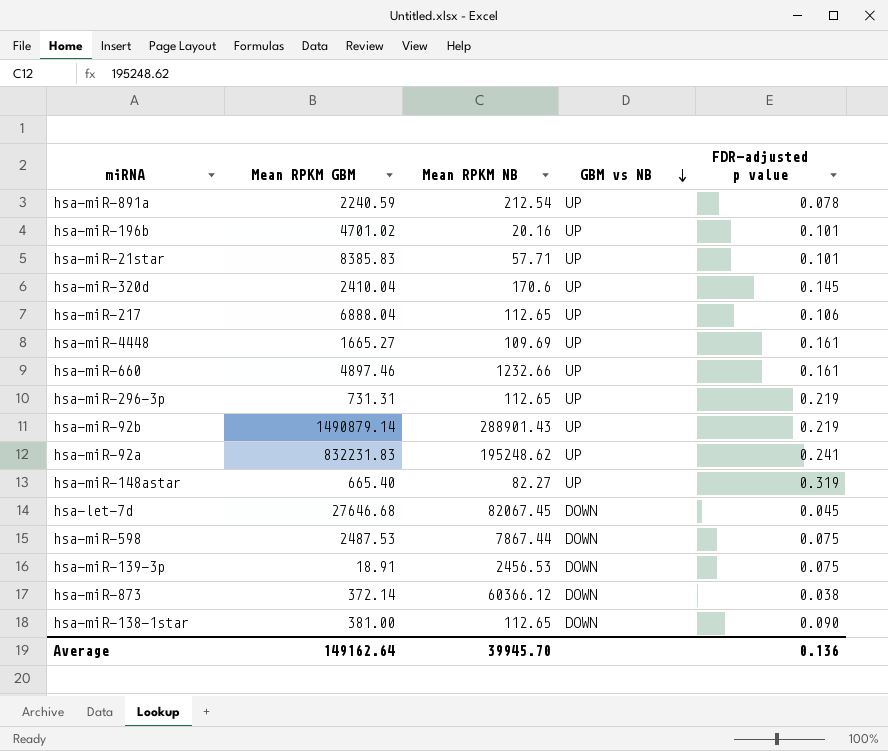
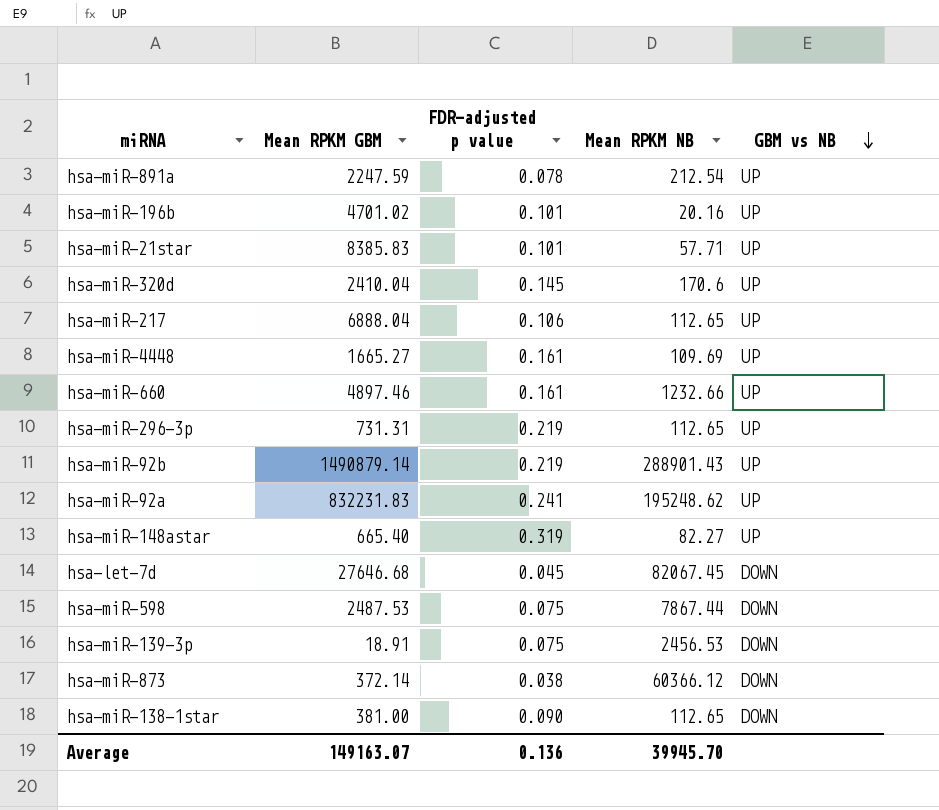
column FDR-adjusted p value | position: 5 -> 3
hsa-miR-891a | Mean RPKM GBM: 2240.59 -> 2247.59
Average | Mean RPKM GBM: 149162.64 -> 149163.07

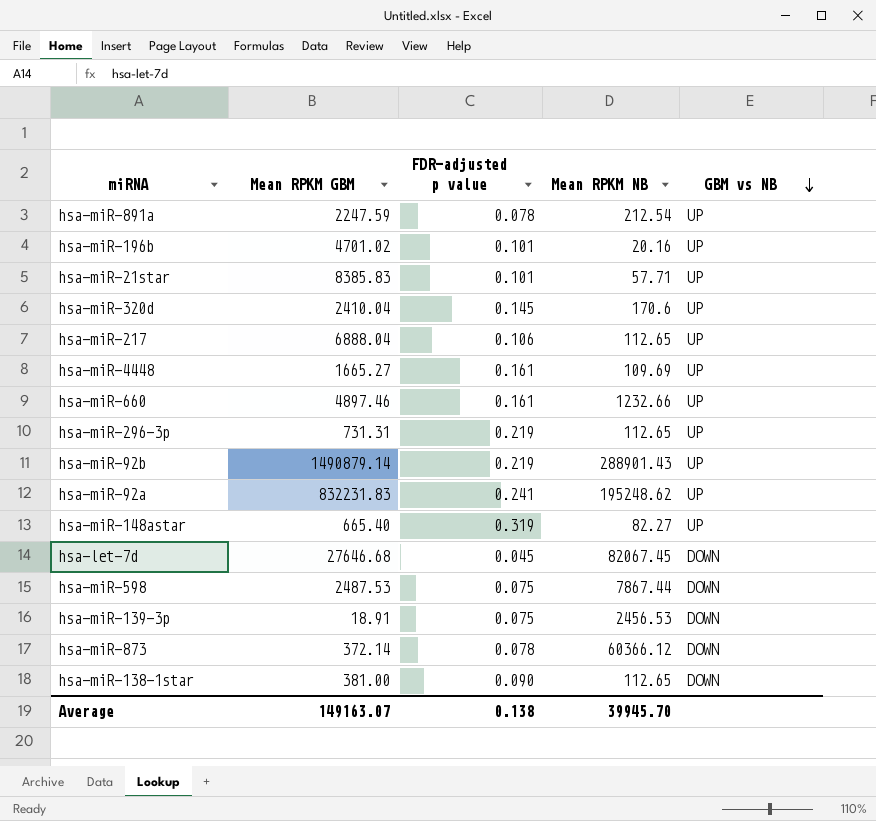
hsa-miR-873 | FDR-adjusted p value: 0.038 -> 0.078
Average | FDR-adjusted p value: 0.136 -> 0.138

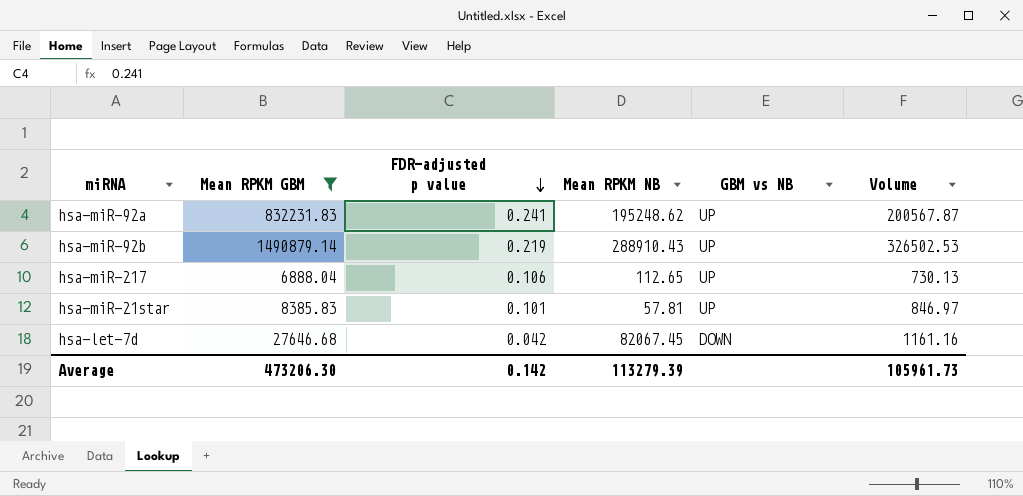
filter: none -> Mean RPKM GBM >= 6888.04
row order: GBM vs NB descending -> FDR-adjusted p value descending
column Volume | formula: none -> [Mean RPKM GBM] * [FDR-adjusted p value]
hsa-miR-92b | Mean RPKM NB: 288901.43 -> 288910.43
hsa-miR-21star | Mean RPKM NB: 57.71 -> 57.81
hsa-let-7d | FDR-adjusted p value: 0.045 -> 0.042
Average | Mean RPKM GBM: 149163.07 -> 473206.30
Average | FDR-adjusted p value: 0.138 -> 0.142
Average | Mean RPKM NB: 39945.70 -> 113279.39

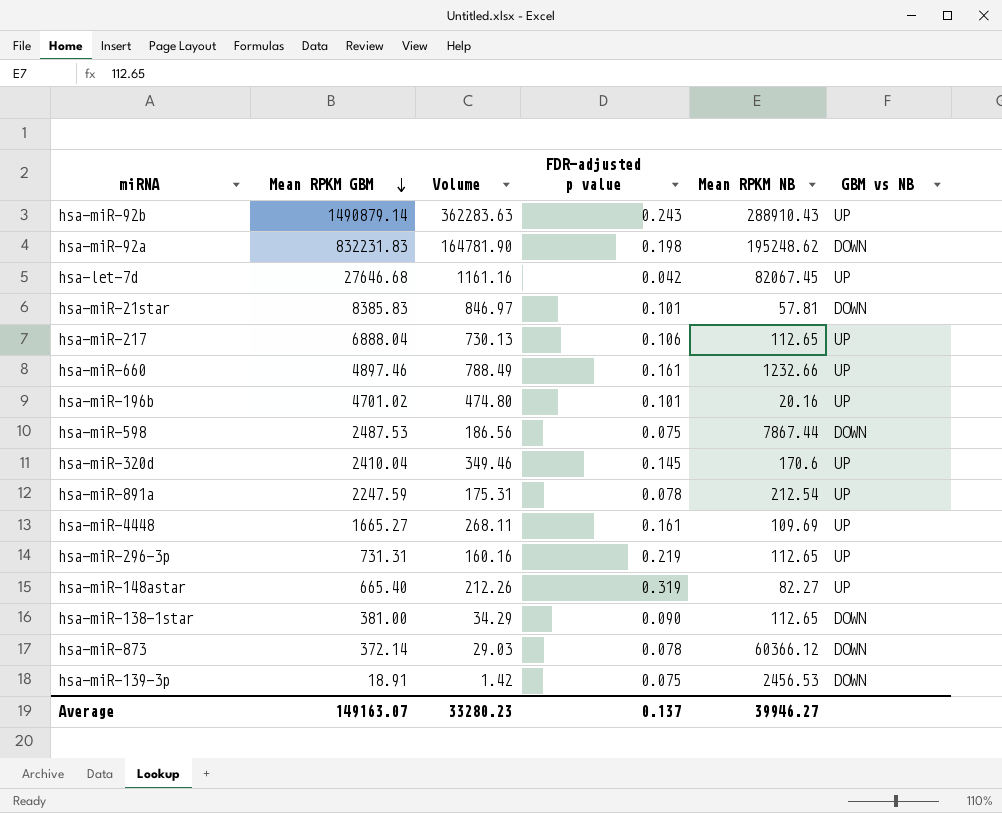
filter: Mean RPKM GBM >= 6888.04 -> none
row order: FDR-adjusted p value descending -> Mean RPKM GBM descending
column Volume | position: 6 -> 3
hsa-miR-92b | Volume: 326502.53 -> 362283.63
hsa-miR-92b | FDR-adjusted p value: 0.219 -> 0.243
hsa-miR-92a | Volume: 200567.87 -> 164781.90
hsa-miR-92a | FDR-adjusted p value: 0.241 -> 0.198
hsa-miR-92a | GBM vs NB: UP -> DOWN
hsa-let-7d | GBM vs NB: DOWN -> UP
hsa-miR-21star | GBM vs NB: UP -> DOWN
Average | Mean RPKM GBM: 473206.30 -> 149163.07
Average | Volume: 105961.73 -> 33280.23
Average | FDR-adjusted p value: 0.142 -> 0.137
Average | Mean RPKM NB: 113279.39 -> 39946.27

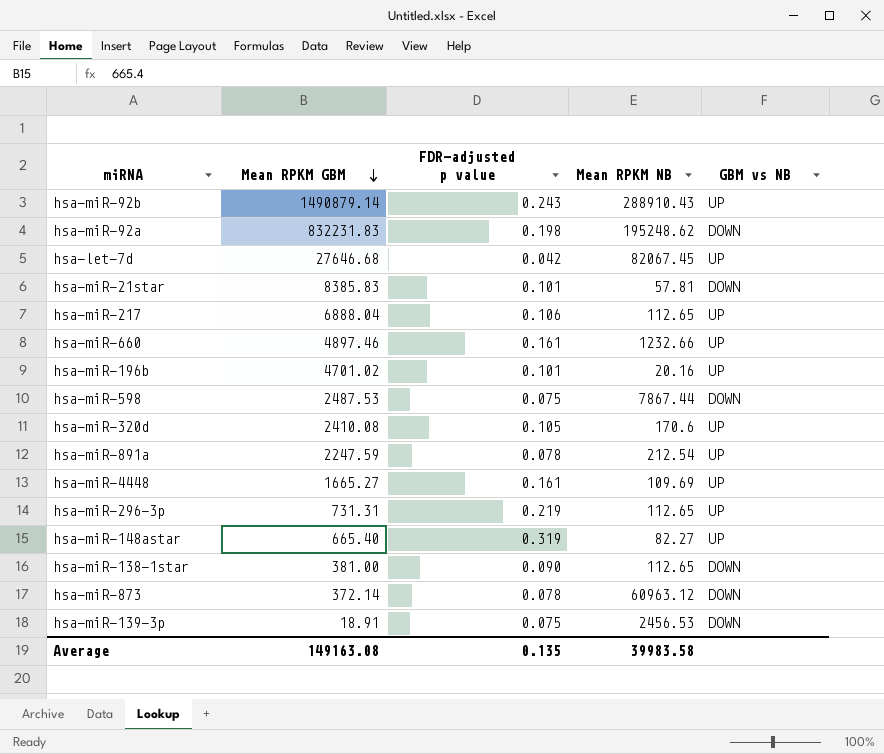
column Volume | formula: [Mean RPKM GBM] * [FDR-adjusted p value] -> none
hsa-miR-320d | Mean RPKM GBM: 2410.04 -> 2410.08
hsa-miR-320d | FDR-adjusted p value: 0.145 -> 0.105
hsa-miR-873 | Mean RPKM NB: 60366.12 -> 60963.12
Average | Mean RPKM GBM: 149163.07 -> 149163.08
Average | FDR-adjusted p value: 0.137 -> 0.135
Average | Mean RPKM NB: 39946.27 -> 39983.58

